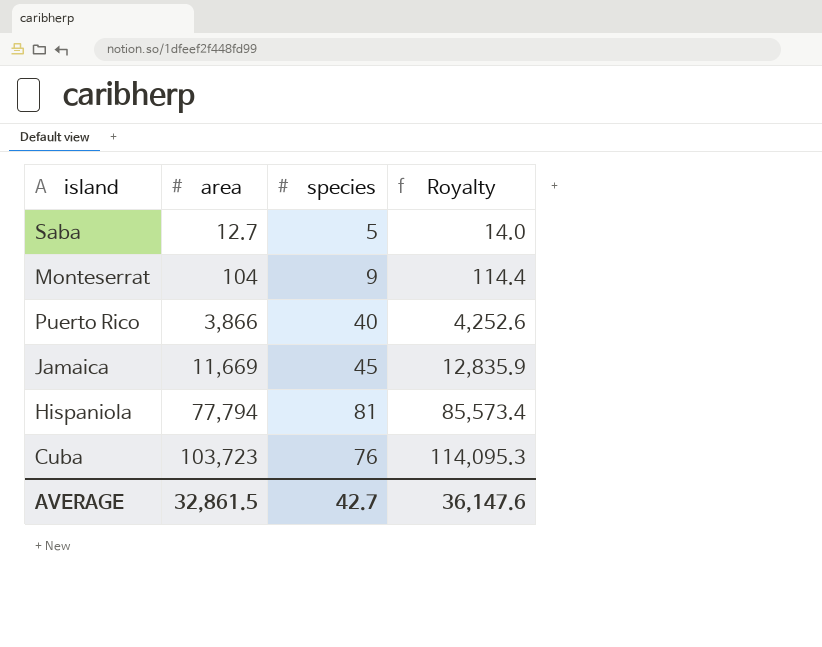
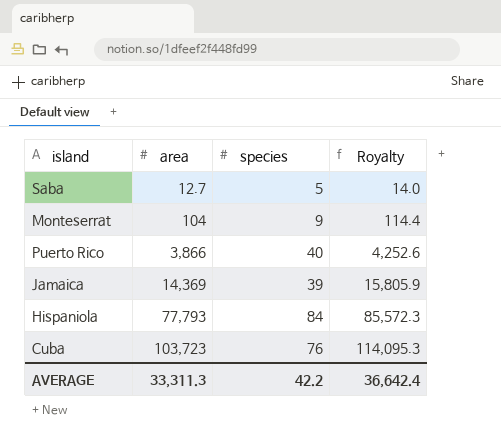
Jamaica | area: 11,669 -> 14,369
Jamaica | species: 45 -> 39
Jamaica | Royalty: 12,835.9 -> 15,805.9
Hispaniola | area: 77,794 -> 77,793
Hispaniola | species: 81 -> 84
Hispaniola | Royalty: 85,573.4 -> 85,572.3
AVERAGE | area: 32,861.5 -> 33,311.3
AVERAGE | species: 42.7 -> 42.2
AVERAGE | Royalty: 36,147.6 -> 36,642.4

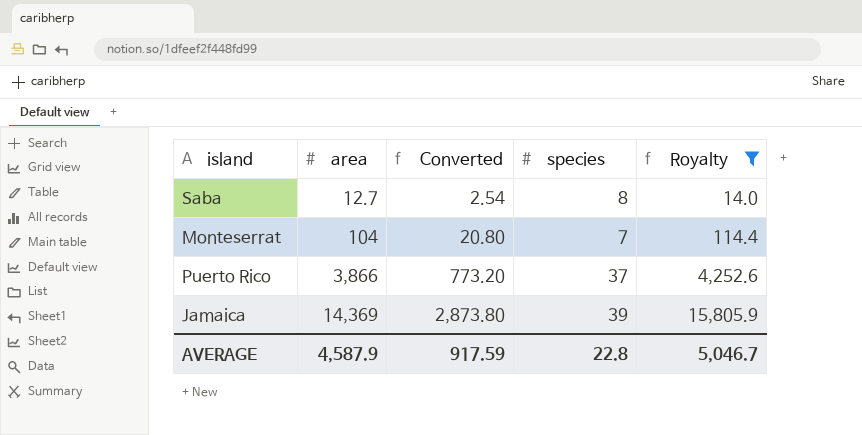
filter: none -> Royalty <= 15,805.9
column Converted | formula: none -> [area] * 0.2
Saba | species: 5 -> 8
Monteserrat | species: 9 -> 7
Puerto Rico | species: 40 -> 37
AVERAGE | area: 33,311.3 -> 4,587.9
AVERAGE | species: 42.2 -> 22.8
AVERAGE | Royalty: 36,642.4 -> 5,046.7

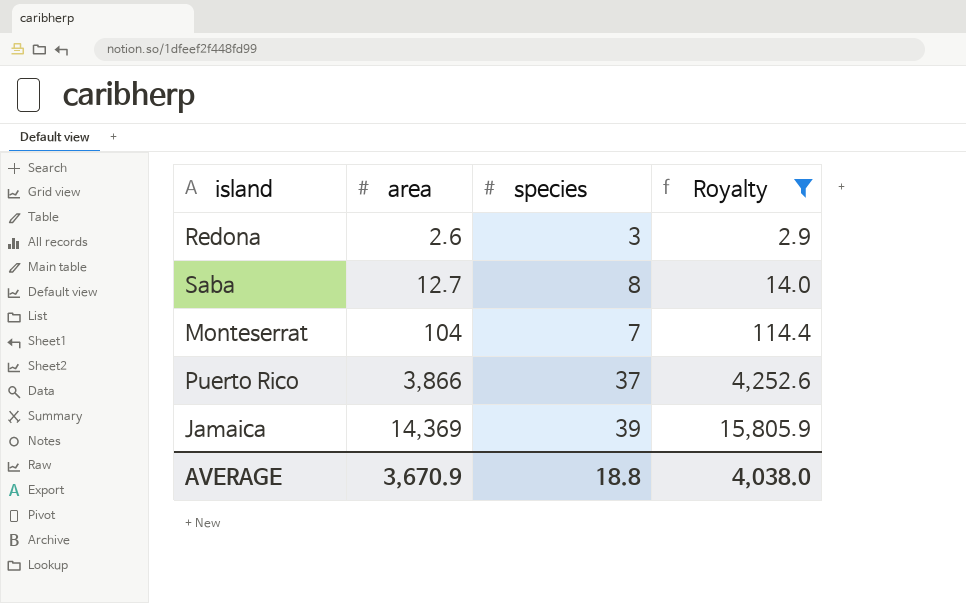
column Converted | formula: [area] * 0.2 -> none
row Redona: none -> 2.6 | 3 | 2.9
AVERAGE | area: 4,587.9 -> 3,670.9
AVERAGE | species: 22.8 -> 18.8
AVERAGE | Royalty: 5,046.7 -> 4,038.0

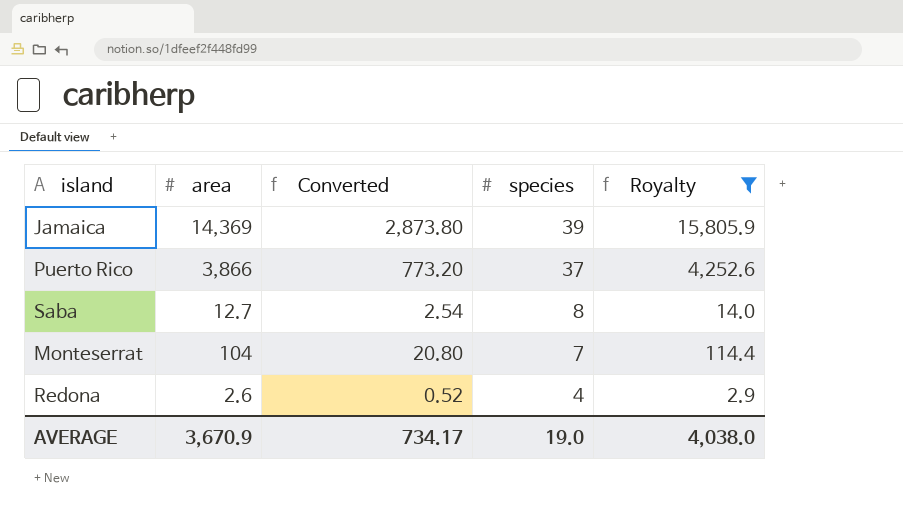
row order: area ascending -> species descending
column Converted | formula: none -> [area] * 0.2
Redona | species: 3 -> 4
AVERAGE | species: 18.8 -> 19.0

